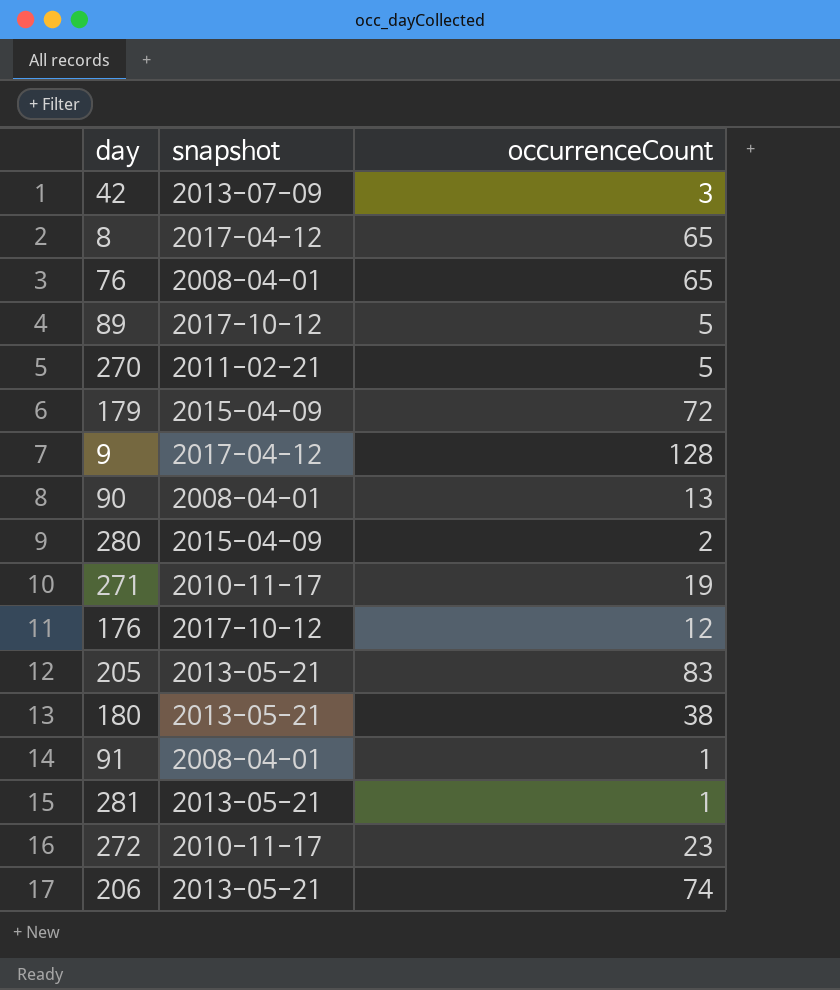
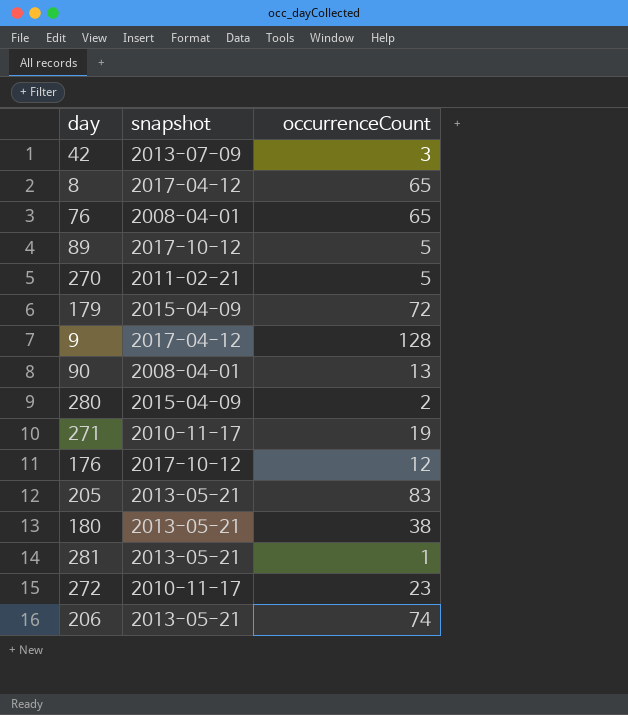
row 91: 2008-04-01 | 1 -> none

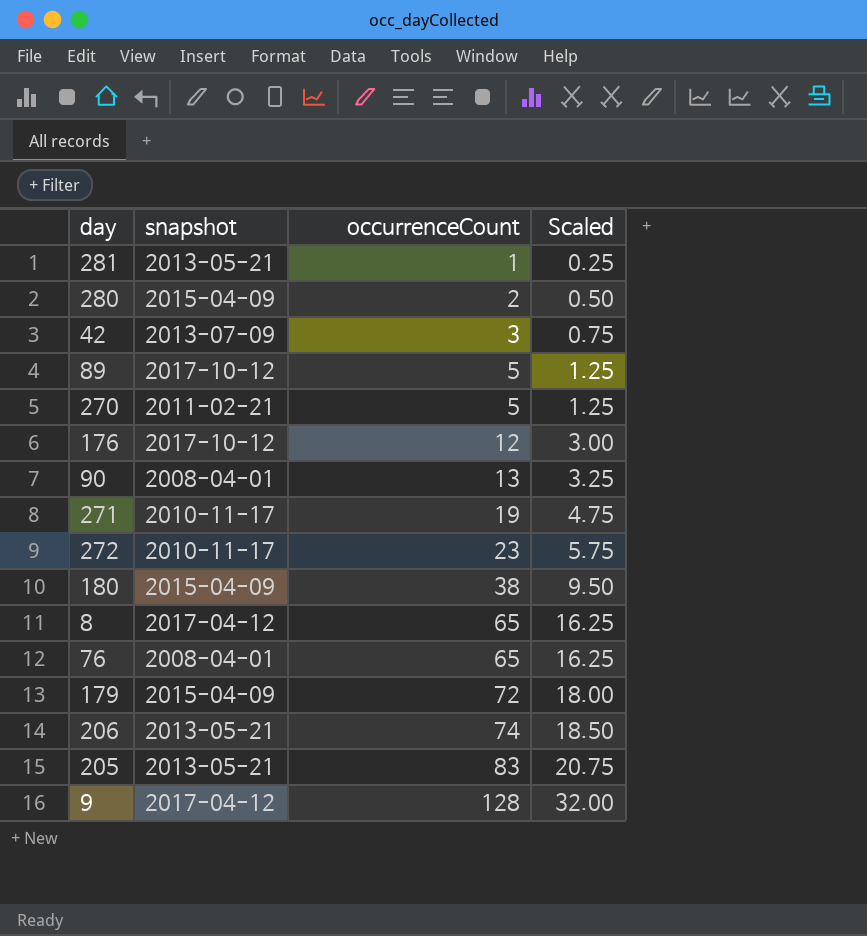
row order: none -> occurrenceCount ascending
column Scaled | formula: none -> [occurrenceCount] * 0.25
180 | snapshot: 2013-05-21 -> 2015-04-09

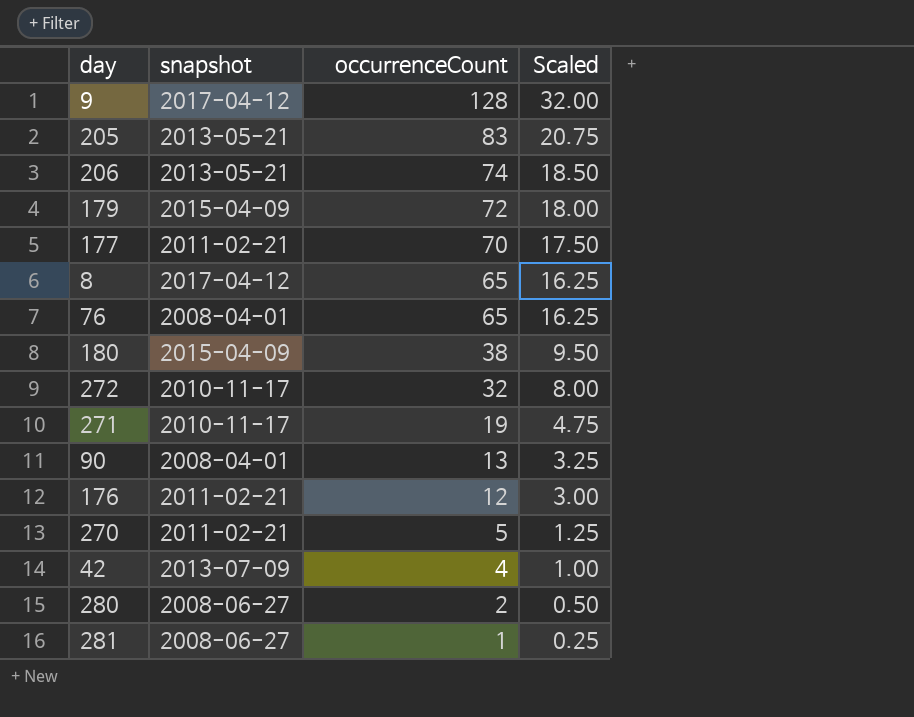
row order: occurrenceCount ascending -> occurrenceCount descending
row 89: 2017-10-12 | 5 | 1.25 -> none
row 177: none -> 2011-02-21 | 70 | 17.50
272 | occurrenceCount: 23 -> 32
272 | Scaled: 5.75 -> 8.00
176 | snapshot: 2017-10-12 -> 2011-02-21
42 | occurrenceCount: 3 -> 4
42 | Scaled: 0.75 -> 1.00
280 | snapshot: 2015-04-09 -> 2008-06-27
281 | snapshot: 2013-05-21 -> 2008-06-27

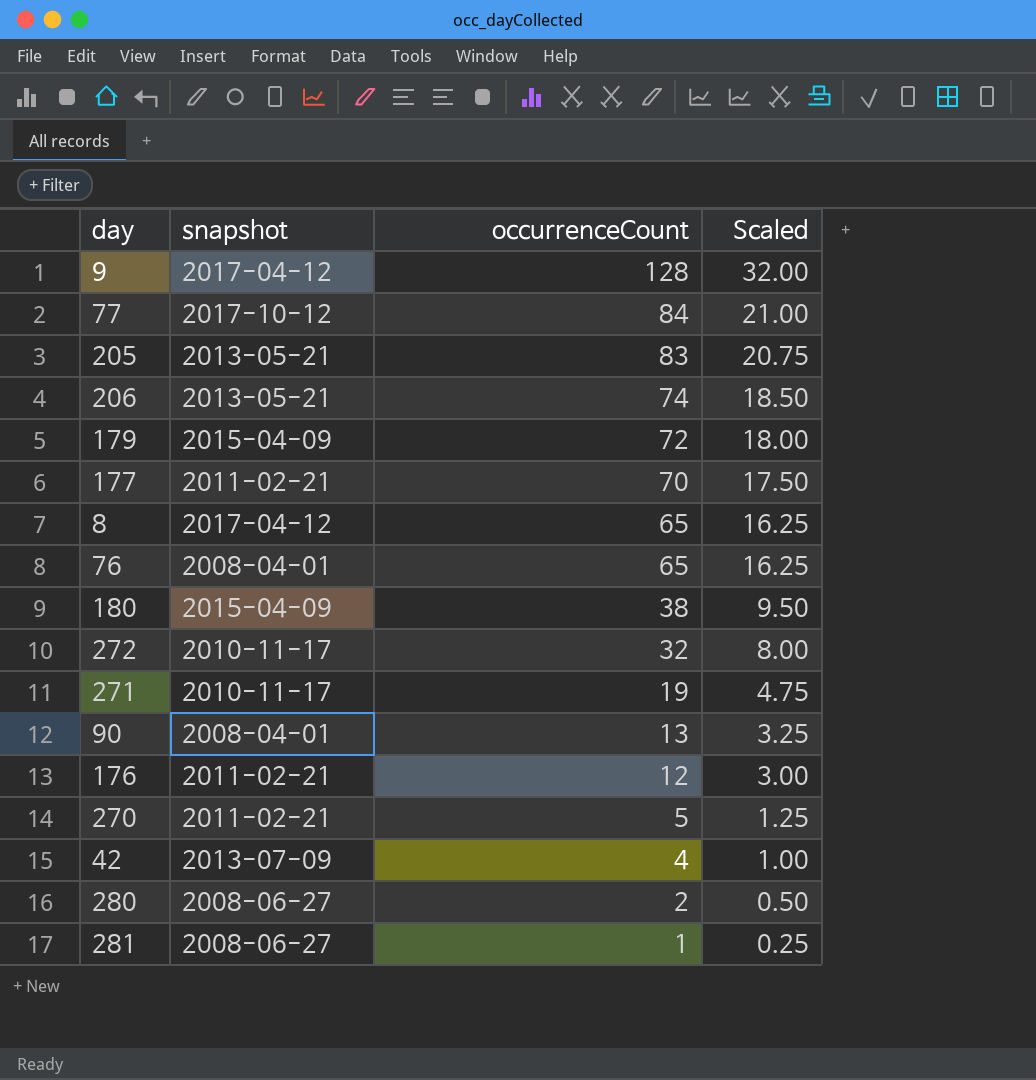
row 77: none -> 2017-10-12 | 84 | 21.00

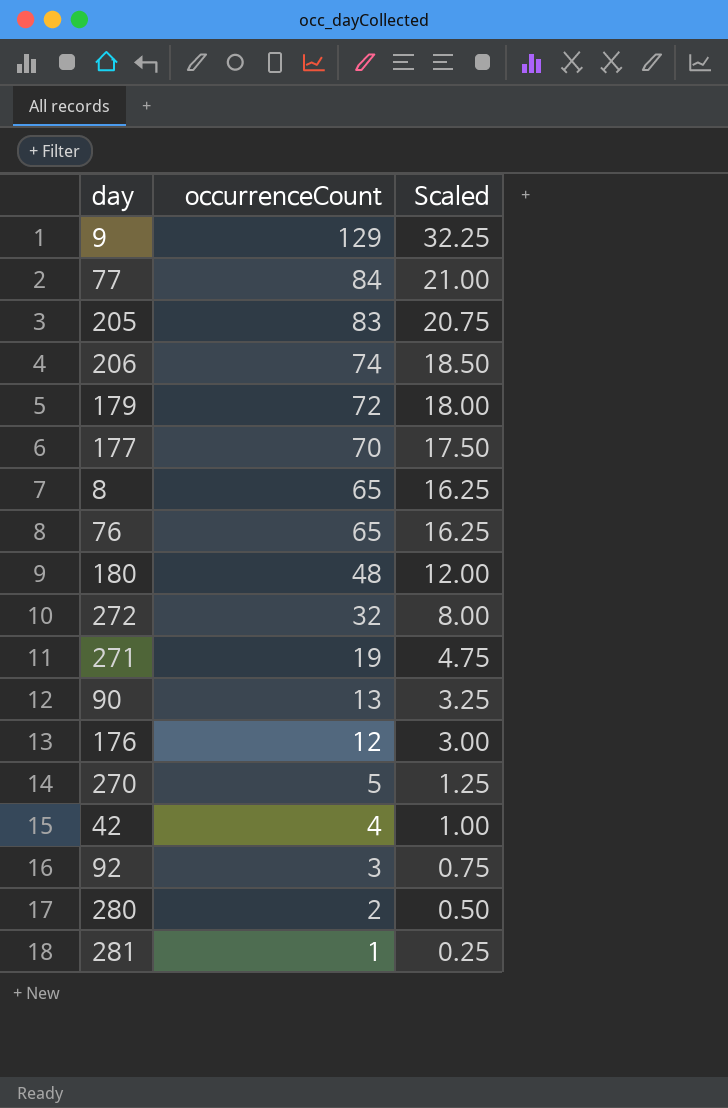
column snapshot | position: 2 -> none
9 | occurrenceCount: 128 -> 129
9 | Scaled: 32.00 -> 32.25
180 | occurrenceCount: 38 -> 48
180 | Scaled: 9.50 -> 12.00
row 92: none -> 3 | 0.75

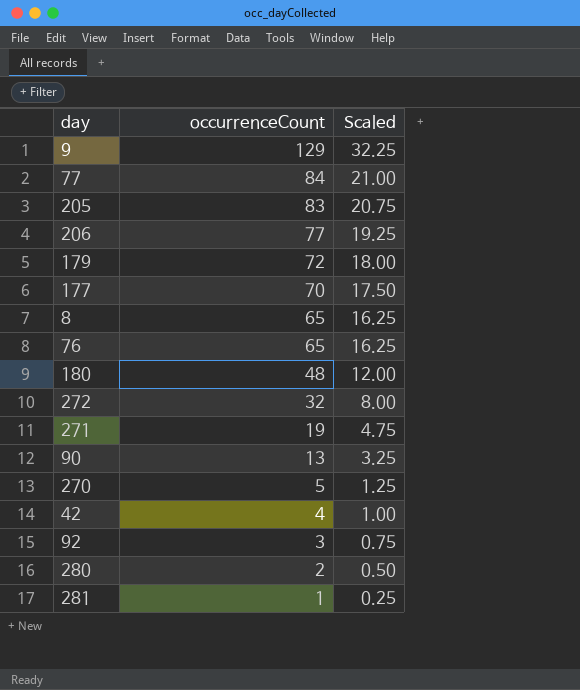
row 176: 12 | 3.00 -> none
206 | occurrenceCount: 74 -> 77
206 | Scaled: 18.50 -> 19.25

